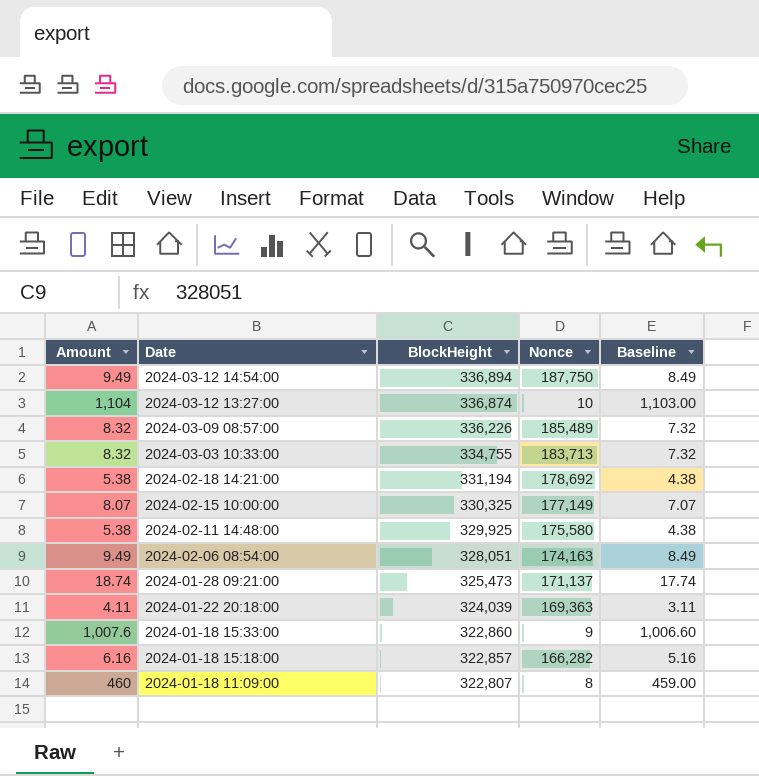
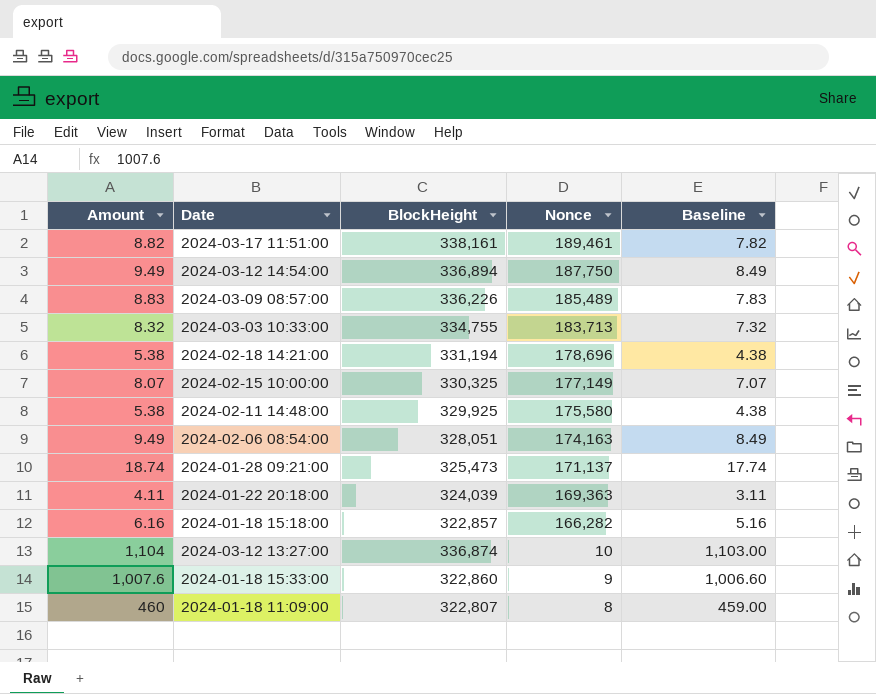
row order: Date descending -> Nonce descending
row 2024-03-17 11:51:00: none -> 8.82 | 338,161 | 189,461 | 7.82
2024-03-09 08:57:00 | Amount: 8.32 -> 8.83
2024-03-09 08:57:00 | Baseline: 7.32 -> 7.83
2024-02-18 14:21:00 | Nonce: 178,692 -> 178,696

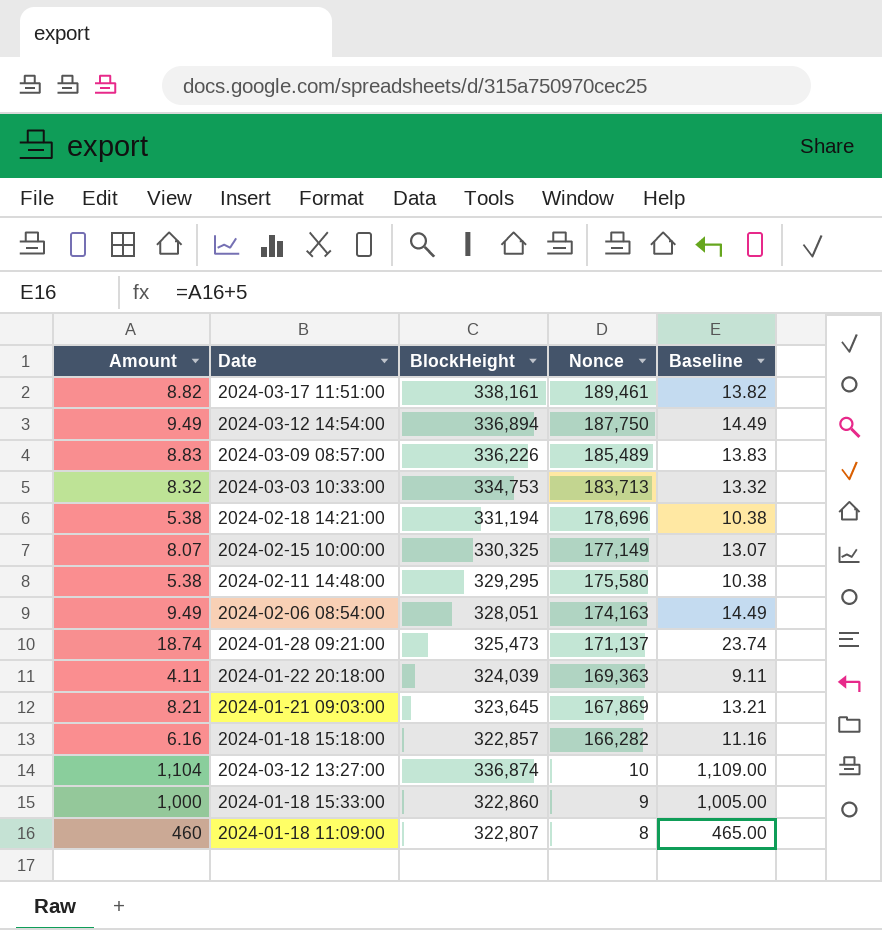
column Baseline | formula: [Amount] - 1 -> [Amount] + 5
2024-03-03 10:33:00 | BlockHeight: 334,755 -> 334,753
2024-02-11 14:48:00 | BlockHeight: 329,925 -> 329,295
row 2024-01-21 09:03:00: none -> 8.21 | 323,645 | 167,869 | 13.21
2024-01-18 15:33:00 | Amount: 1,007.6 -> 1,000

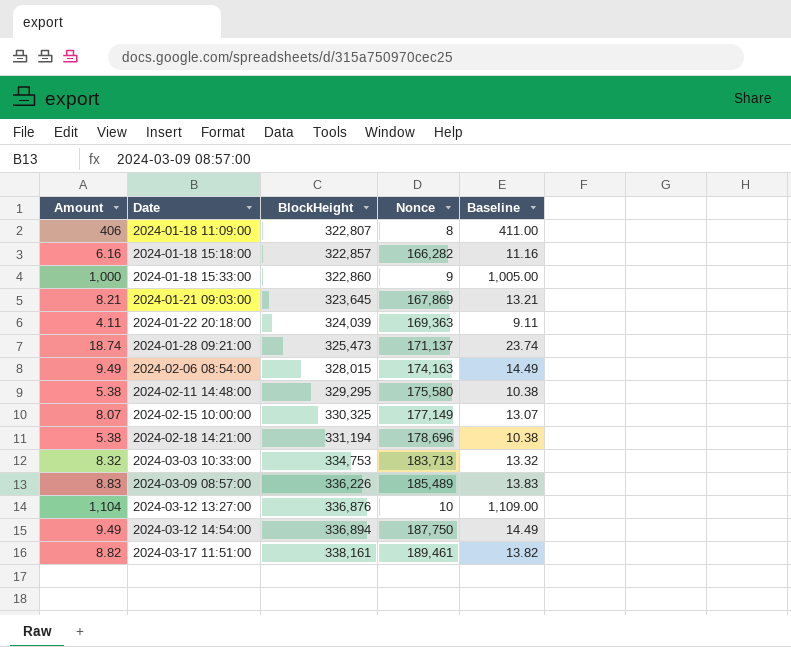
row order: Nonce descending -> Date ascending
2024-01-18 11:09:00 | Amount: 460 -> 406
2024-01-18 11:09:00 | Baseline: 465.00 -> 411.00
2024-02-06 08:54:00 | BlockHeight: 328,051 -> 328,015
2024-03-12 13:27:00 | BlockHeight: 336,874 -> 336,876

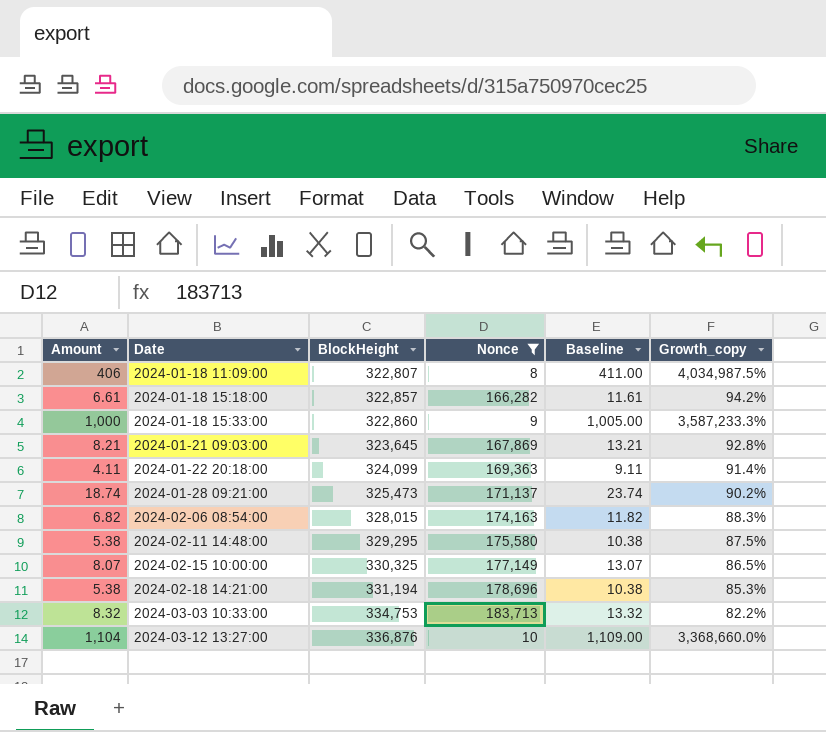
filter: none -> Nonce <= 183,713
column Growth_copy | formula: none -> ([BlockHeight] - [Nonce]) / [Nonce]
2024-01-18 15:18:00 | Amount: 6.16 -> 6.61
2024-01-18 15:18:00 | Baseline: 11.16 -> 11.61
2024-01-22 20:18:00 | BlockHeight: 324,039 -> 324,099
2024-02-06 08:54:00 | Amount: 9.49 -> 6.82
2024-02-06 08:54:00 | Baseline: 14.49 -> 11.82

